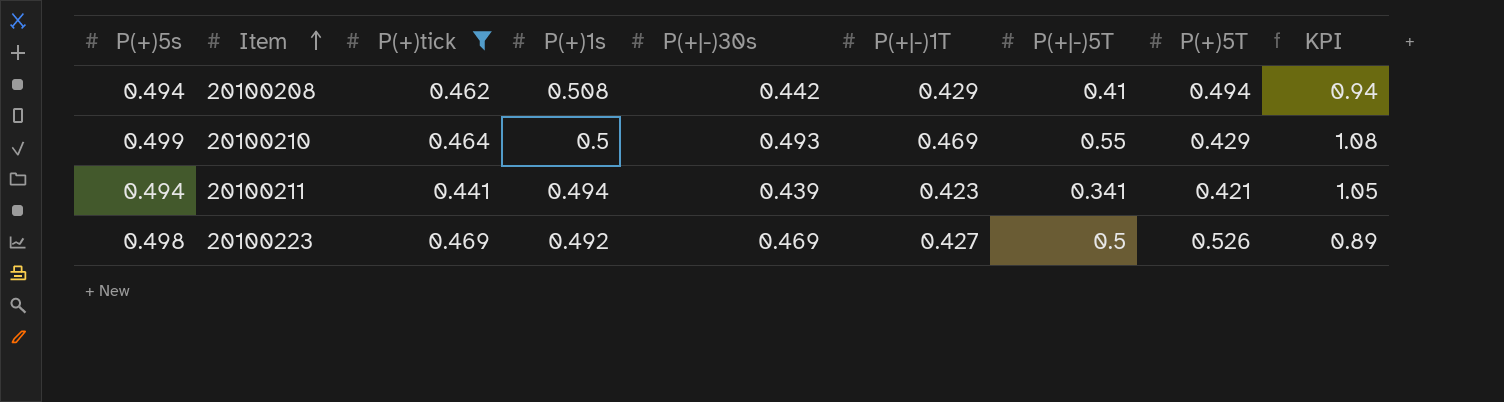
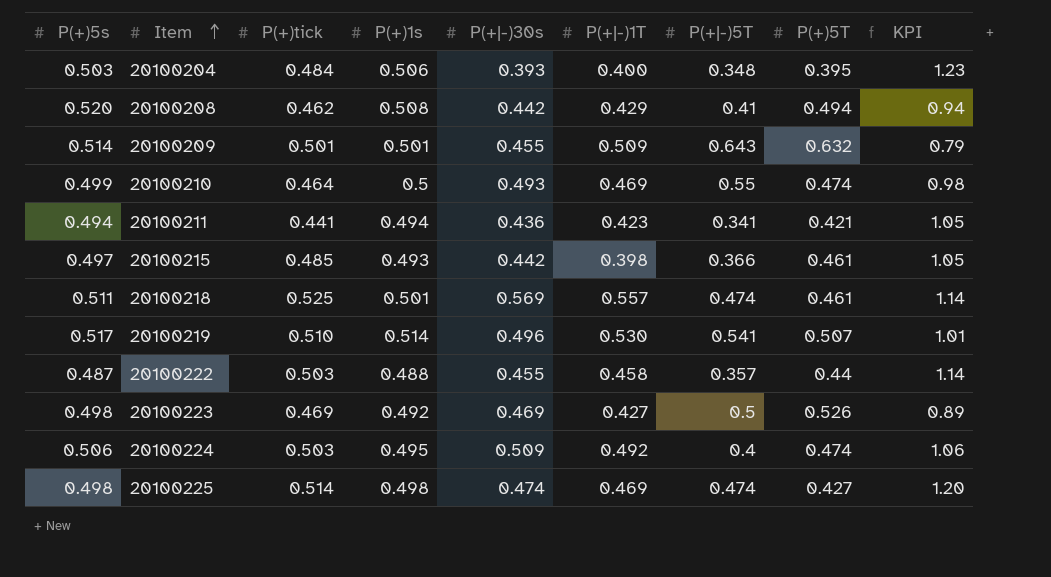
filter: P(+)tick <= 0.469 -> none
20100208 | P(+)5s: 0.494 -> 0.520
20100210 | P(+)5T: 0.429 -> 0.474
20100210 | KPI: 1.08 -> 0.98
20100211 | P(+|-)30s: 0.439 -> 0.436

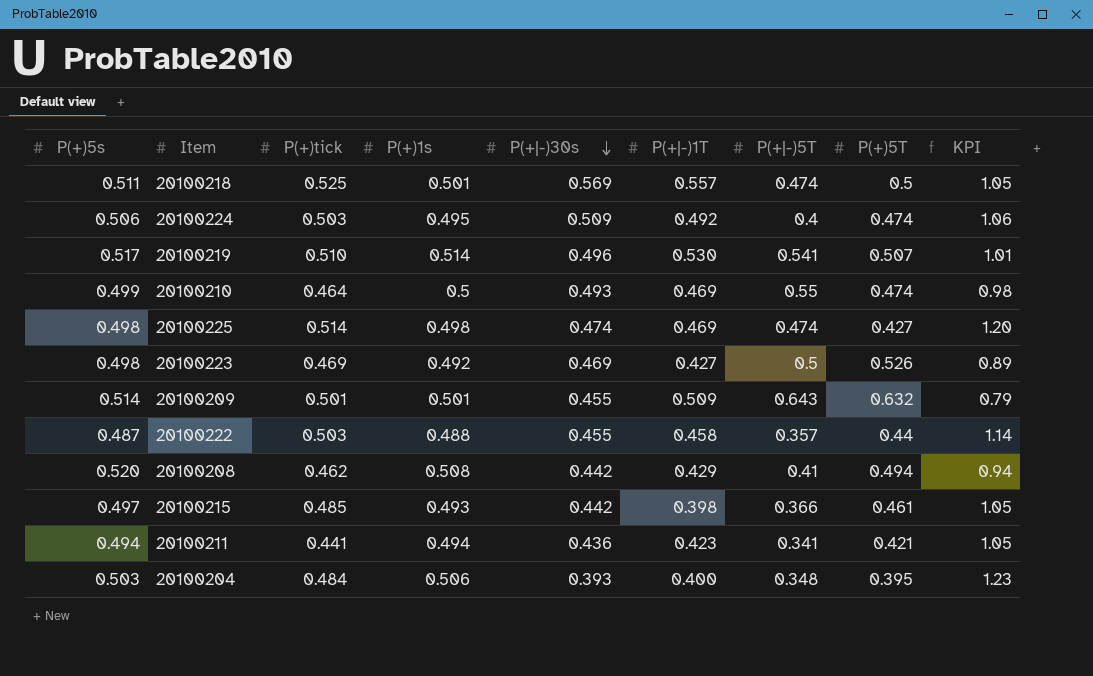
row order: Item ascending -> P(+|-)30s descending
20100218 | P(+)5T: 0.461 -> 0.5
20100218 | KPI: 1.14 -> 1.05

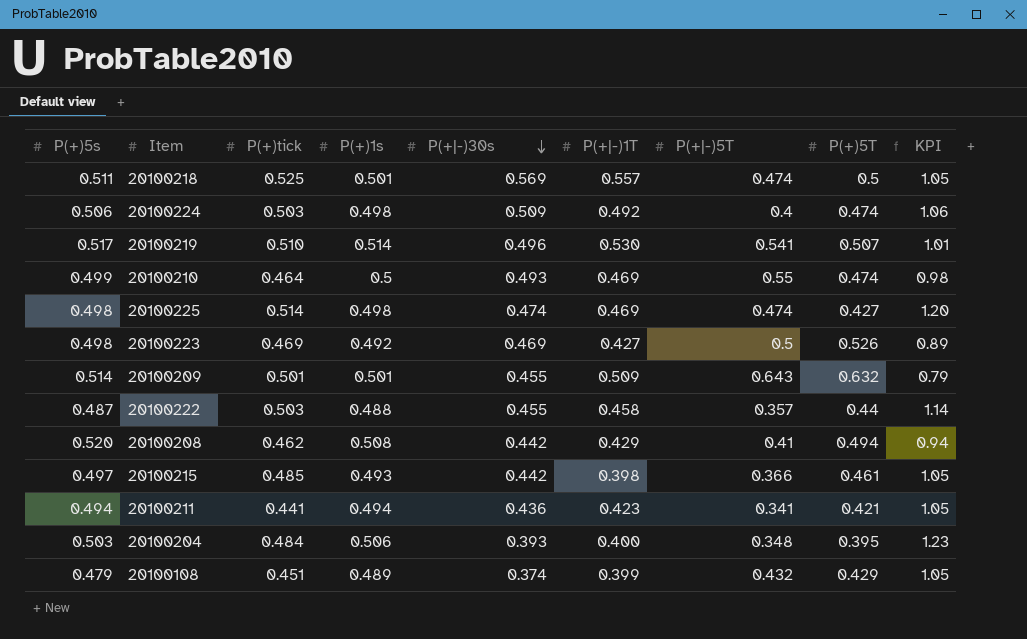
20100224 | P(+)1s: 0.495 -> 0.498
row 20100108: none -> 0.479 | 0.451 | 0.489 | 0.374 | 0.399 | 0.432 | 0.429 | 1.05

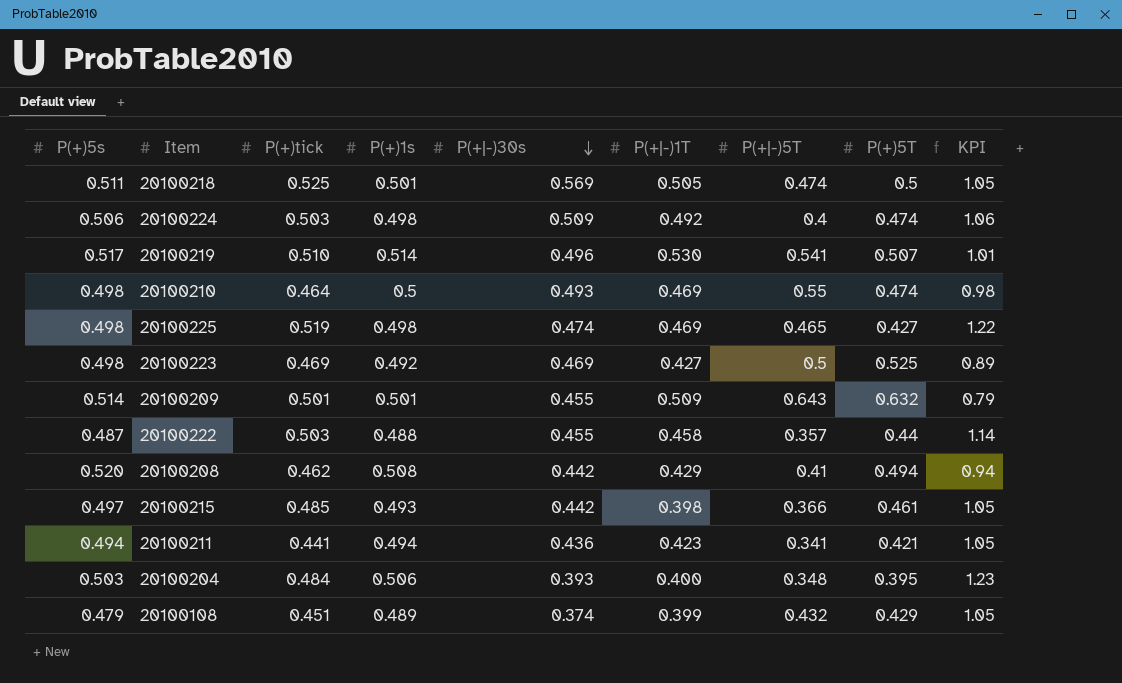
20100218 | P(+|-)1T: 0.557 -> 0.505
20100210 | P(+)5s: 0.499 -> 0.498
20100225 | P(+)tick: 0.514 -> 0.519
20100225 | P(+|-)5T: 0.474 -> 0.465
20100225 | KPI: 1.20 -> 1.22
20100223 | P(+)5T: 0.526 -> 0.525

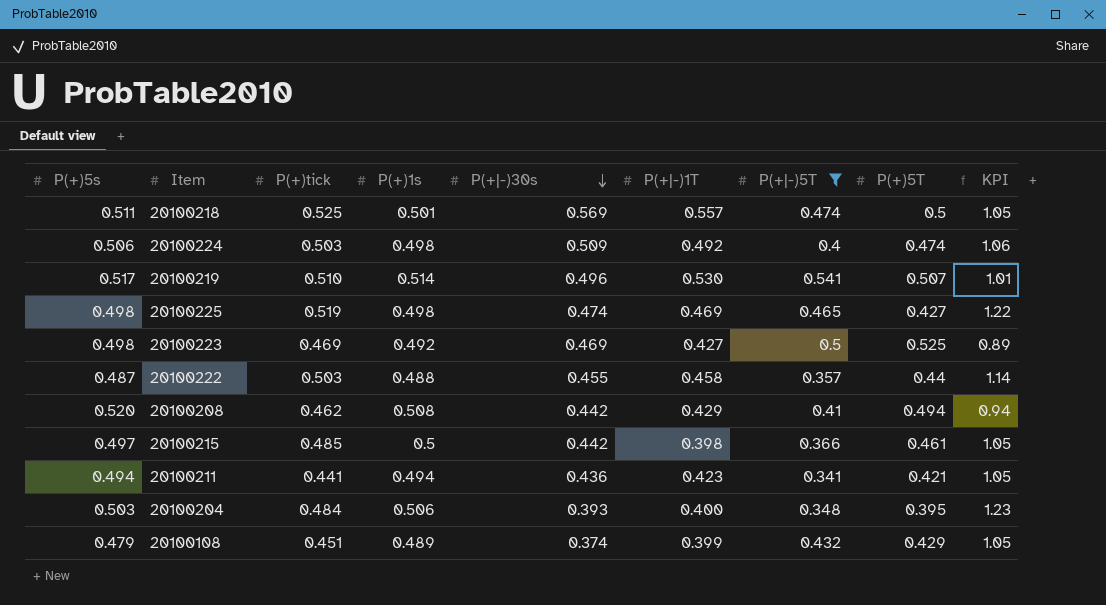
filter: none -> P(+|-)5T <= 0.541
20100218 | P(+|-)1T: 0.505 -> 0.557
20100215 | P(+)1s: 0.493 -> 0.5

